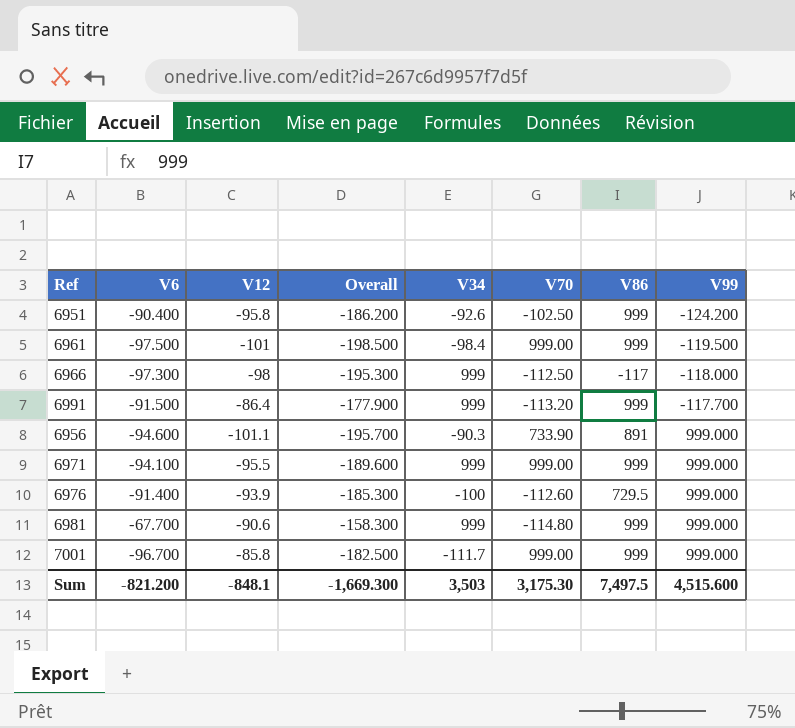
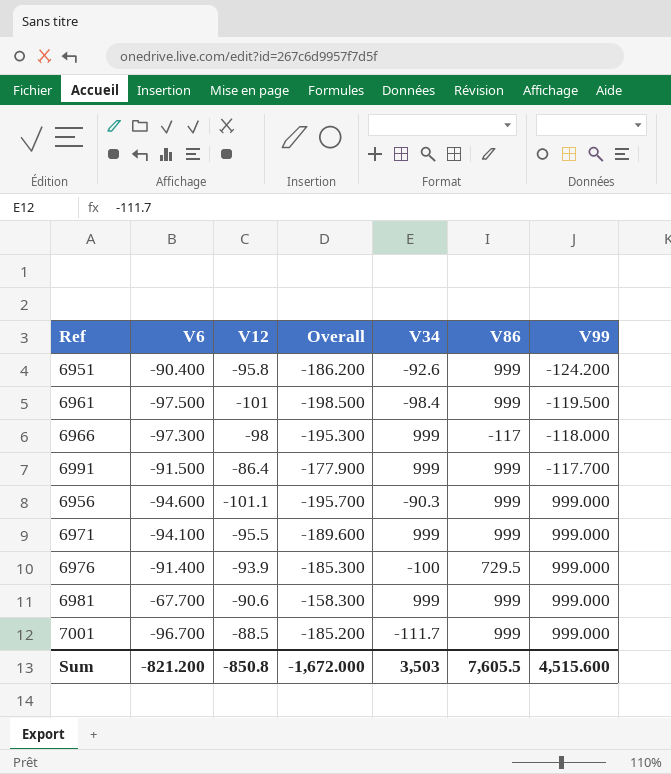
column V70 | position: 6 -> none
6956 | V86: 891 -> 999
7001 | V12: -85.8 -> -88.5
7001 | Overall: -182.500 -> -185.200
Sum | V12: -848.1 -> -850.8
Sum | Overall: -1,669.300 -> -1,672.000
Sum | V86: 7,497.5 -> 7,605.5

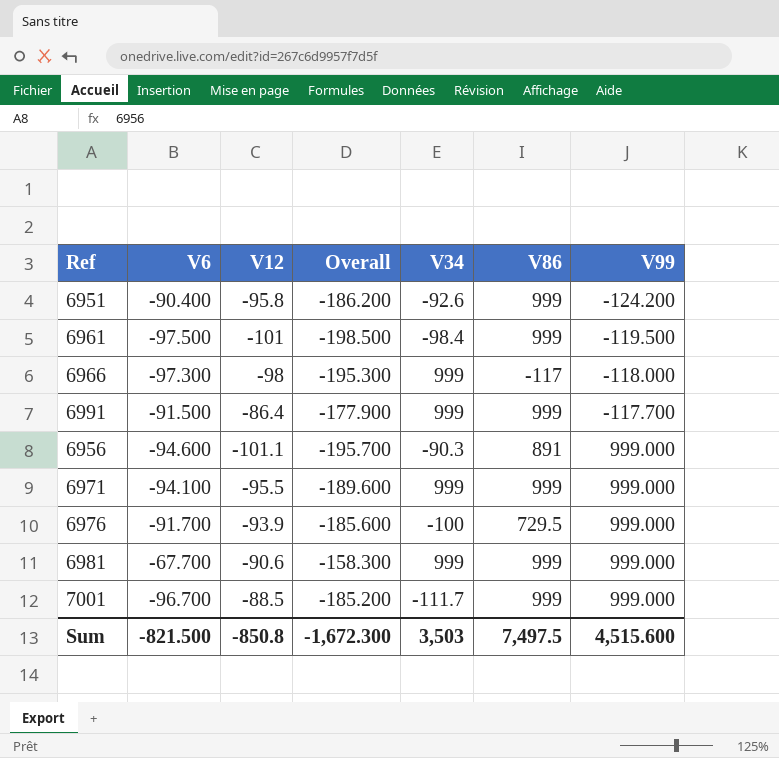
6956 | V86: 999 -> 891
6976 | V6: -91.400 -> -91.700
6976 | Overall: -185.300 -> -185.600
Sum | V6: -821.200 -> -821.500
Sum | Overall: -1,672.000 -> -1,672.300
Sum | V86: 7,605.5 -> 7,497.5

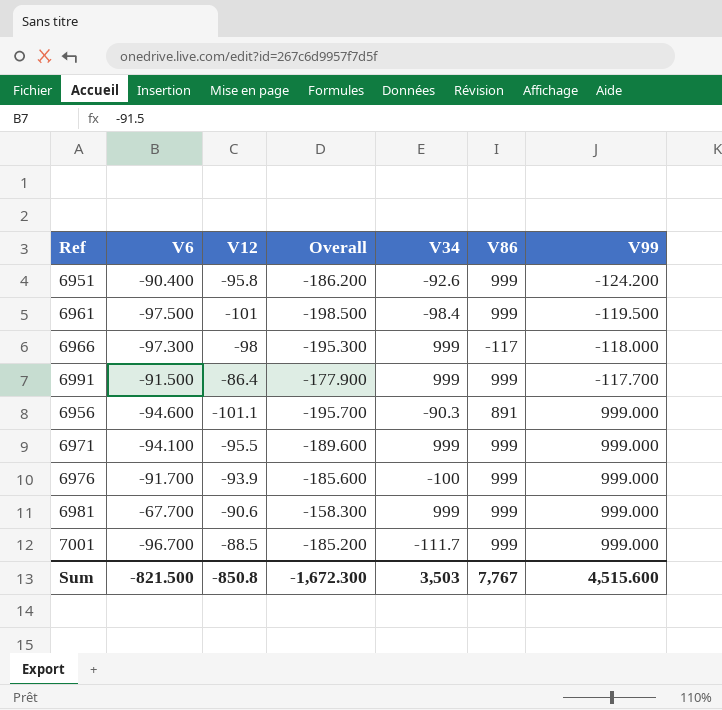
6976 | V86: 729.5 -> 999
Sum | V86: 7,497.5 -> 7,767

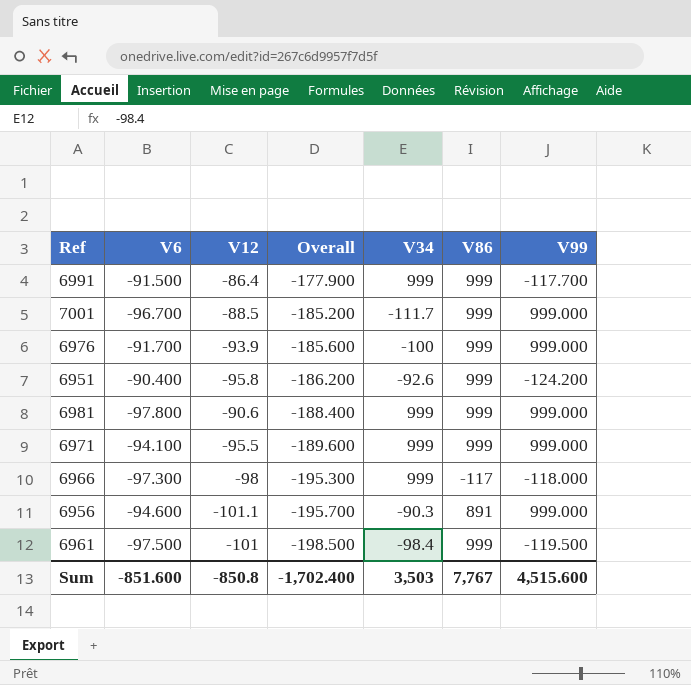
row order: V99 ascending -> Overall descending
6981 | V6: -67.700 -> -97.800
6981 | Overall: -158.300 -> -188.400
Sum | V6: -821.500 -> -851.600
Sum | Overall: -1,672.300 -> -1,702.400

